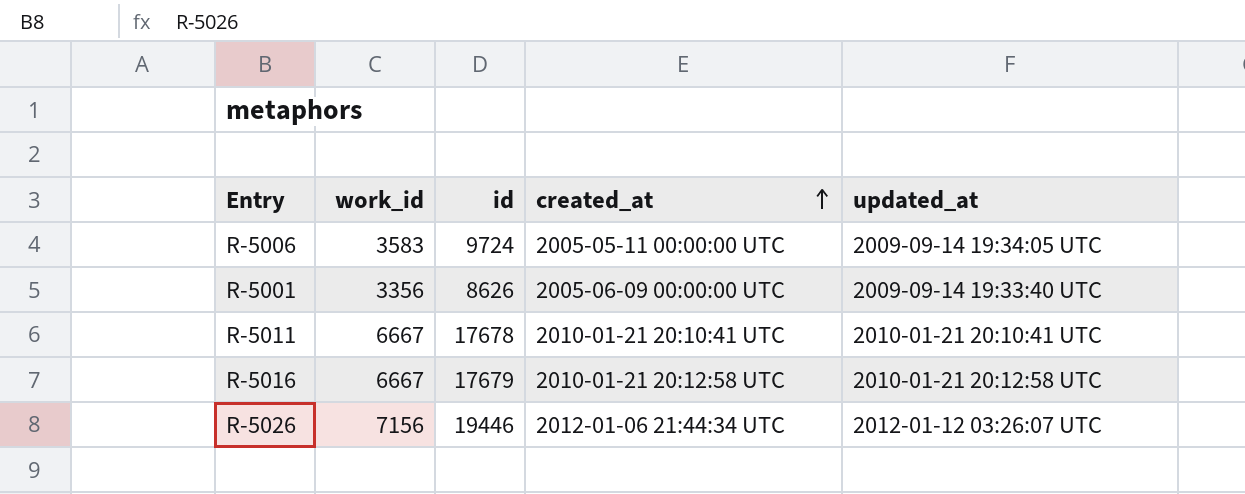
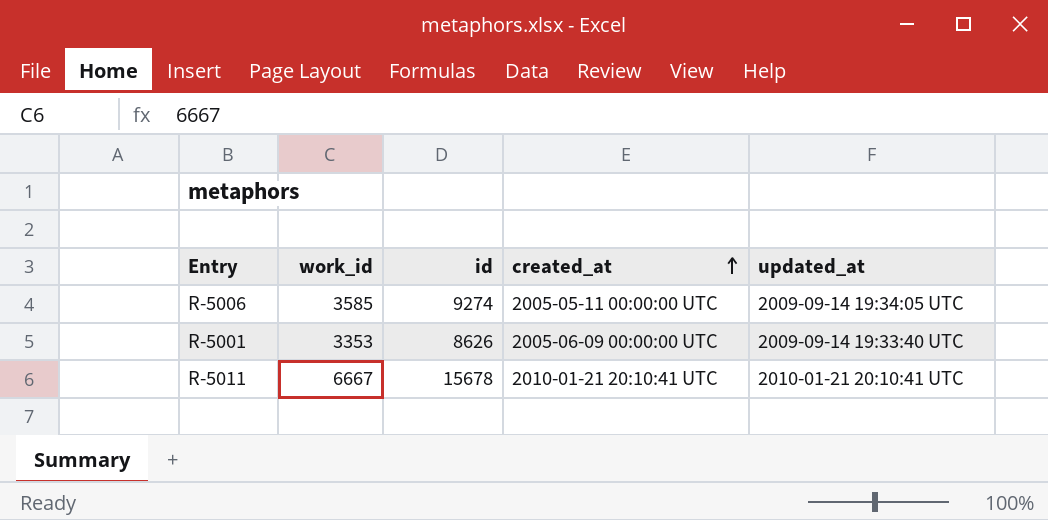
row R-5016: 6667 | 17679 | 2010-01-21 20:12:58 UTC | 2010-01-21 20:12:58 UTC -> none
row R-5026: 7156 | 19446 | 2012-01-06 21:44:34 UTC | 2012-01-12 03:26:07 UTC -> none
R-5006 | work_id: 3583 -> 3585
R-5006 | id: 9724 -> 9274
R-5001 | work_id: 3356 -> 3353
R-5011 | id: 17678 -> 15678

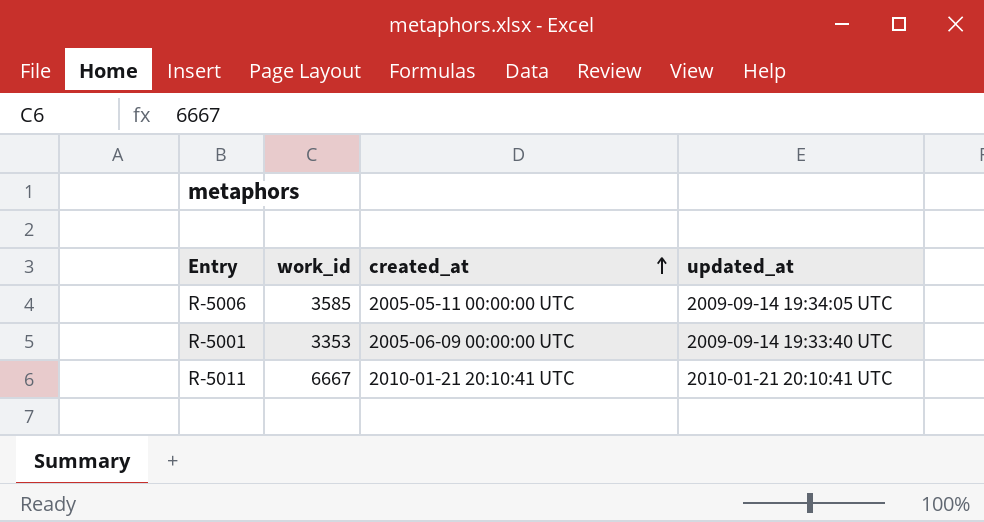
column id | position: 3 -> none

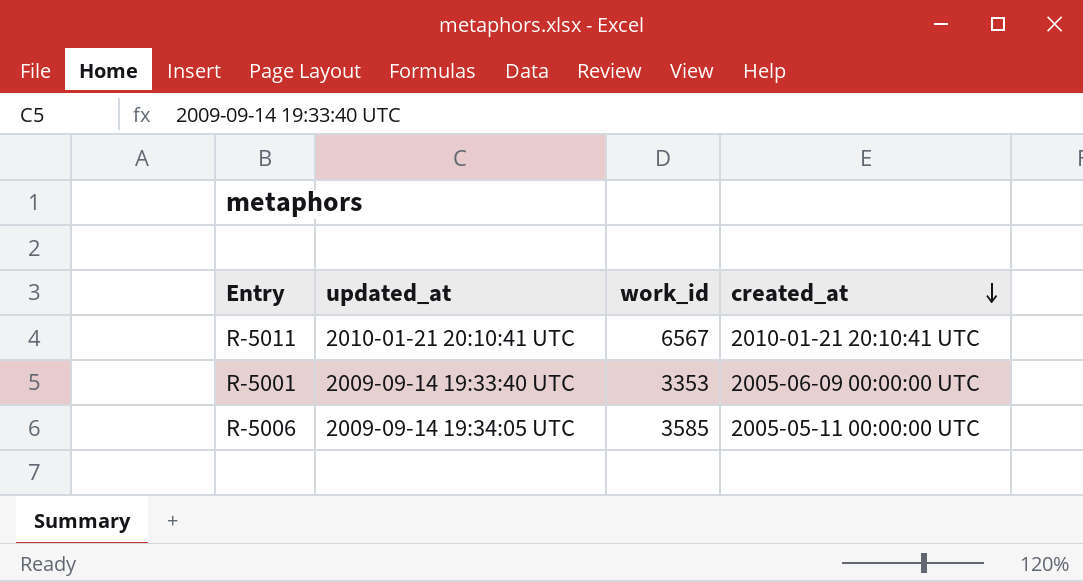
row order: created_at ascending -> created_at descending
column updated_at | position: 4 -> 2
R-5011 | work_id: 6667 -> 6567

